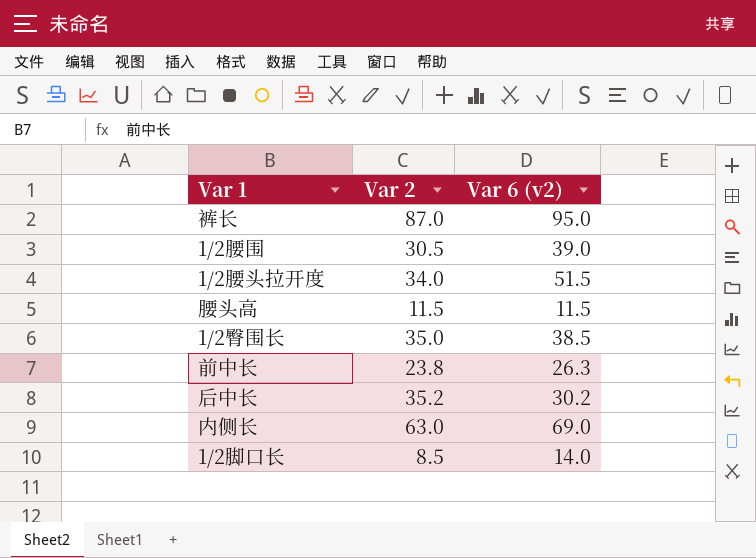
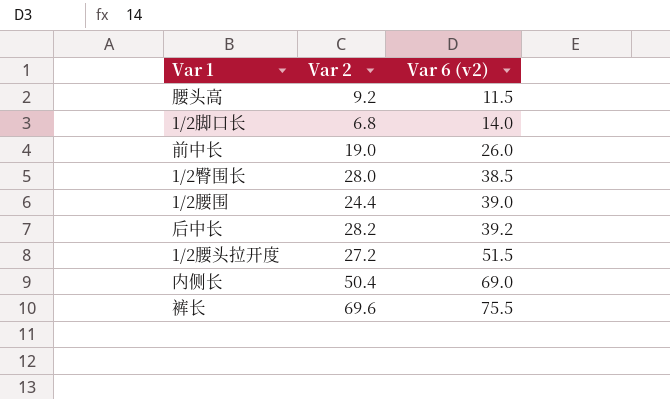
row order: none -> Var 6 (v2) ascending
腰头高 | Var 2: 11.5 -> 9.2
1/2脚口长 | Var 2: 8.5 -> 6.8
前中长 | Var 2: 23.8 -> 19.0
前中长 | Var 6 (v2): 26.3 -> 26.0
1/2臀围长 | Var 2: 35.0 -> 28.0
1/2腰围 | Var 2: 30.5 -> 24.4
后中长 | Var 2: 35.2 -> 28.2
后中长 | Var 6 (v2): 30.2 -> 39.2
1/2腰头拉开度 | Var 2: 34.0 -> 27.2
内侧长 | Var 2: 63.0 -> 50.4
裤长 | Var 2: 87.0 -> 69.6
裤长 | Var 6 (v2): 95.0 -> 75.5

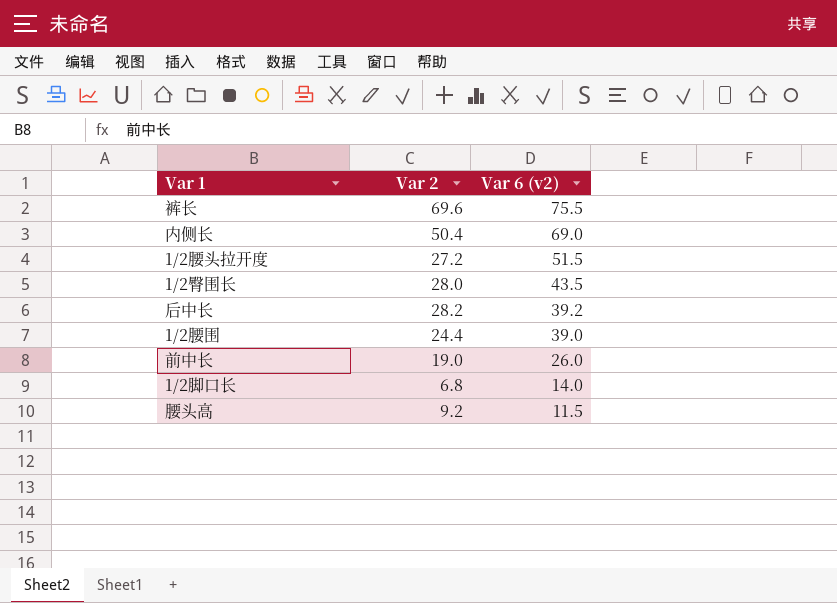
row order: Var 6 (v2) ascending -> Var 6 (v2) descending
1/2臀围长 | Var 6 (v2): 38.5 -> 43.5

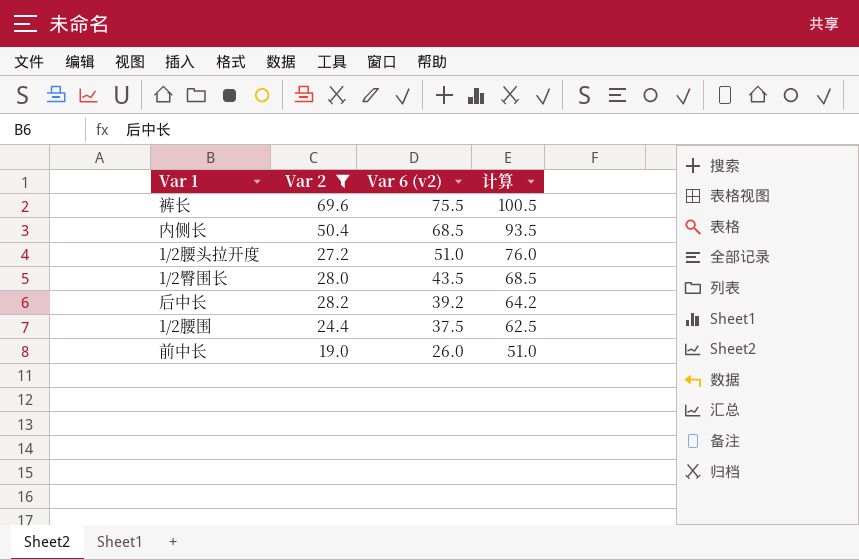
filter: none -> Var 2 >= 19.0
column 计算 | formula: none -> [Var 6 (v2)] + 25
内侧长 | Var 6 (v2): 69.0 -> 68.5
1/2腰头拉开度 | Var 6 (v2): 51.5 -> 51.0
1/2腰围 | Var 6 (v2): 39.0 -> 37.5

